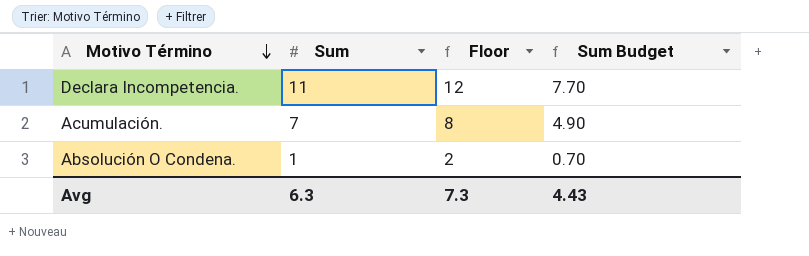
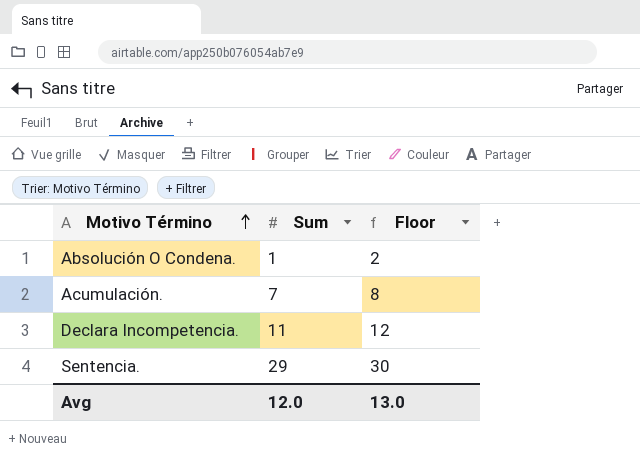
row order: Motivo Término descending -> Motivo Término ascending
column Sum Budget | formula: [Sum] * 0.7 -> none
row Sentencia.: none -> 29 | 30
Avg | Sum: 6.3 -> 12.0
Avg | Floor: 7.3 -> 13.0

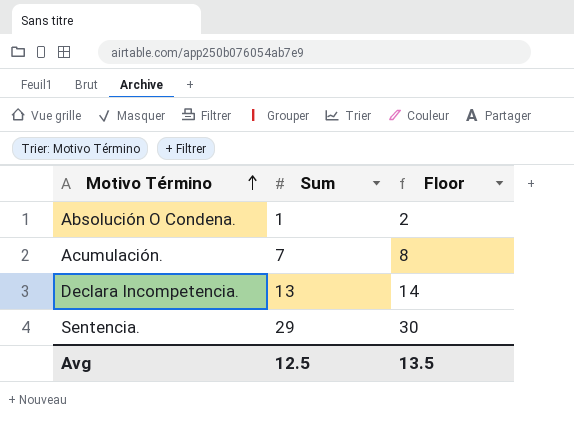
Declara Incompetencia. | Sum: 11 -> 13
Declara Incompetencia. | Floor: 12 -> 14
Avg | Sum: 12.0 -> 12.5
Avg | Floor: 13.0 -> 13.5

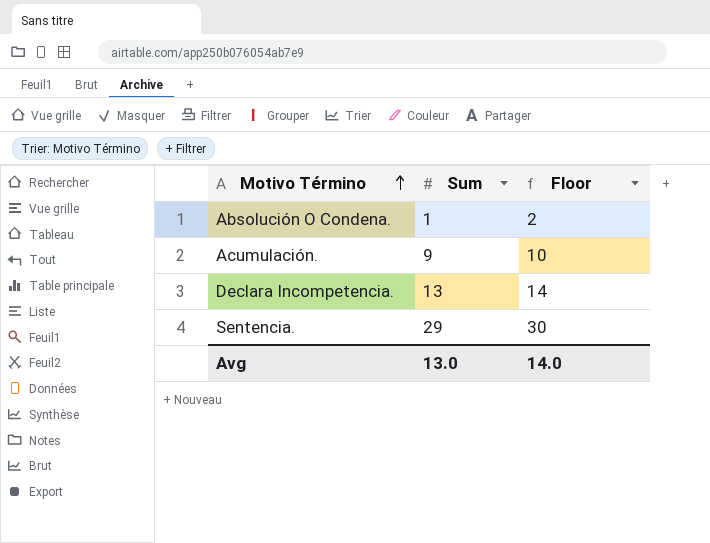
Acumulación. | Sum: 7 -> 9
Acumulación. | Floor: 8 -> 10
Avg | Sum: 12.5 -> 13.0
Avg | Floor: 13.5 -> 14.0

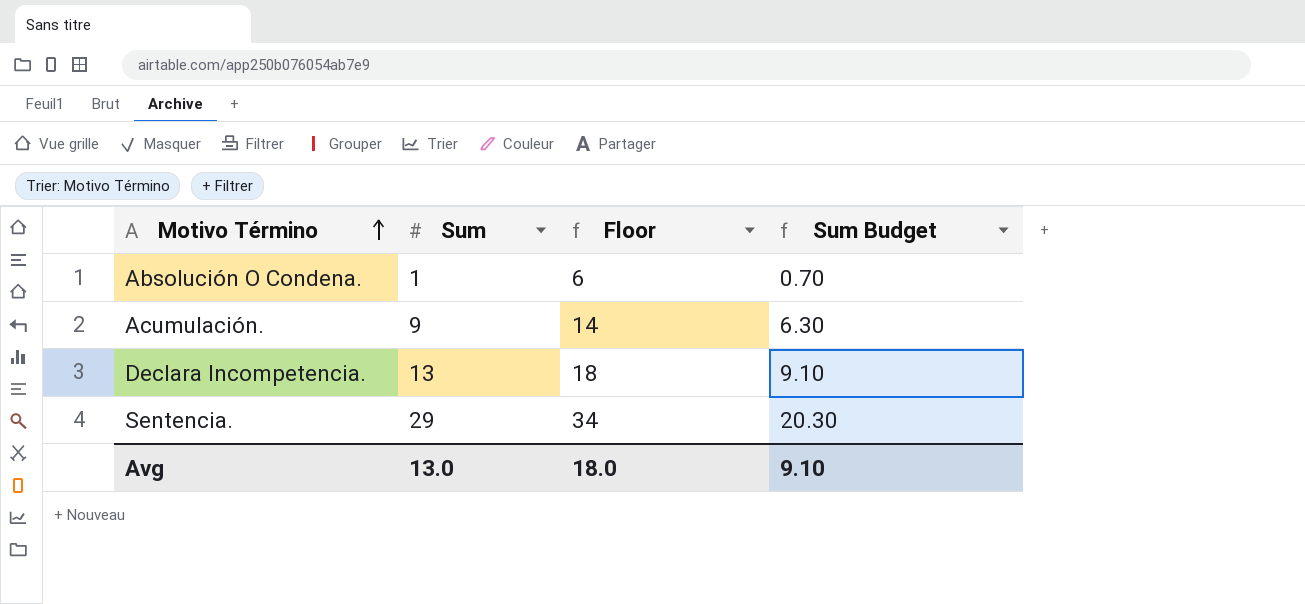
column Floor | formula: [Sum] + 1 -> [Sum] + 5
column Sum Budget | formula: none -> [Sum] * 0.7
Avg | Floor: 14.0 -> 18.0

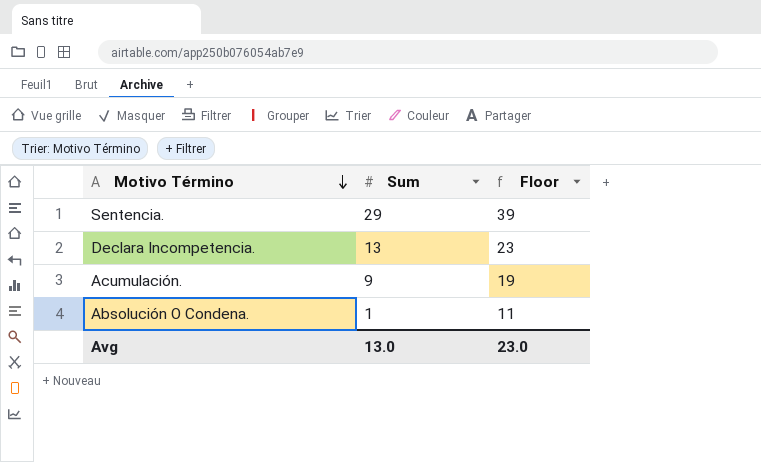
row order: Motivo Término ascending -> Motivo Término descending
column Sum Budget | formula: [Sum] * 0.7 -> none
column Floor | formula: [Sum] + 5 -> [Sum] + 10
Avg | Floor: 18.0 -> 23.0

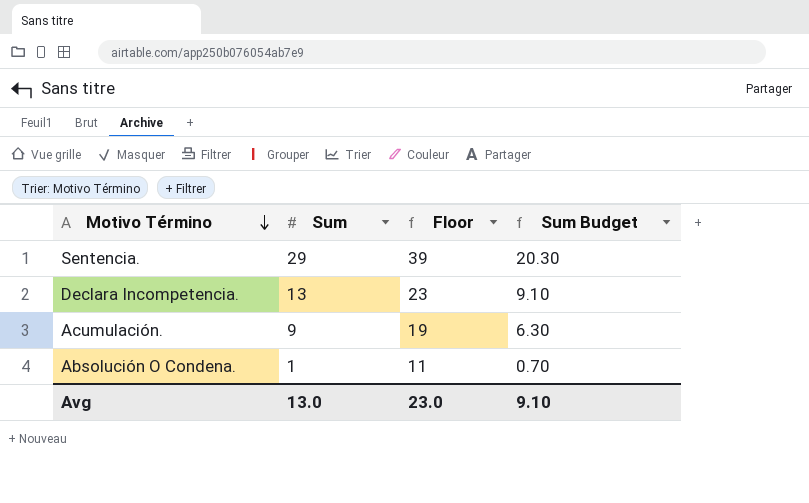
column Sum Budget | formula: none -> [Sum] * 0.7

